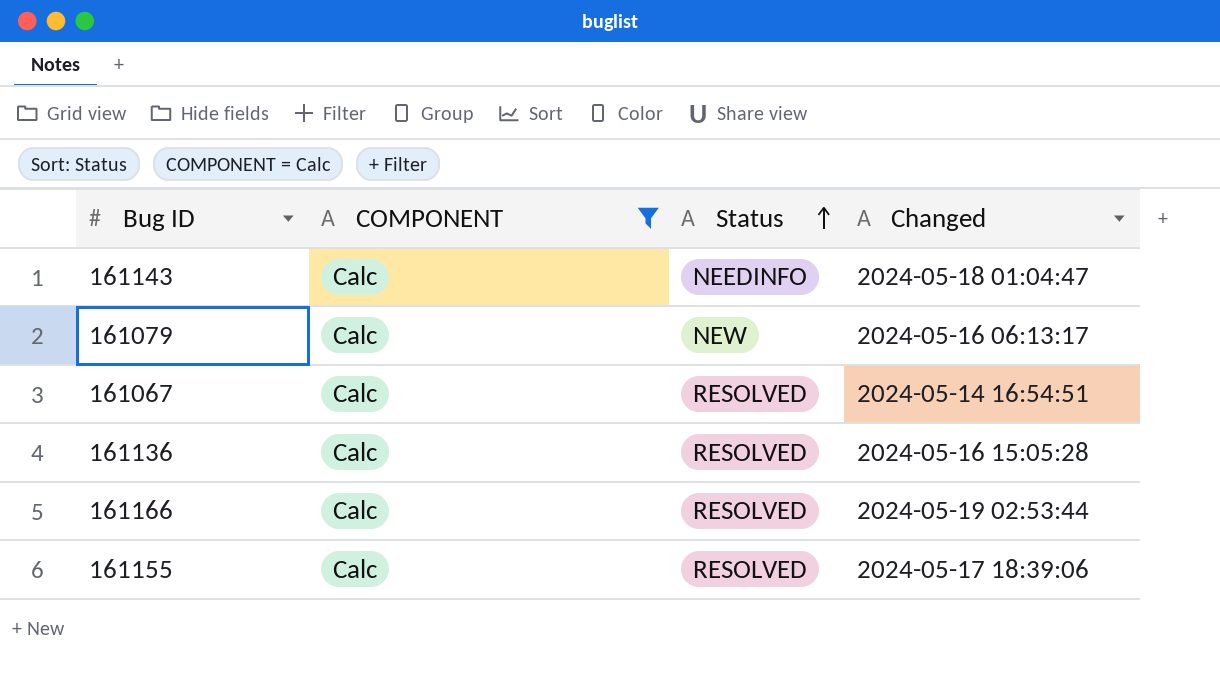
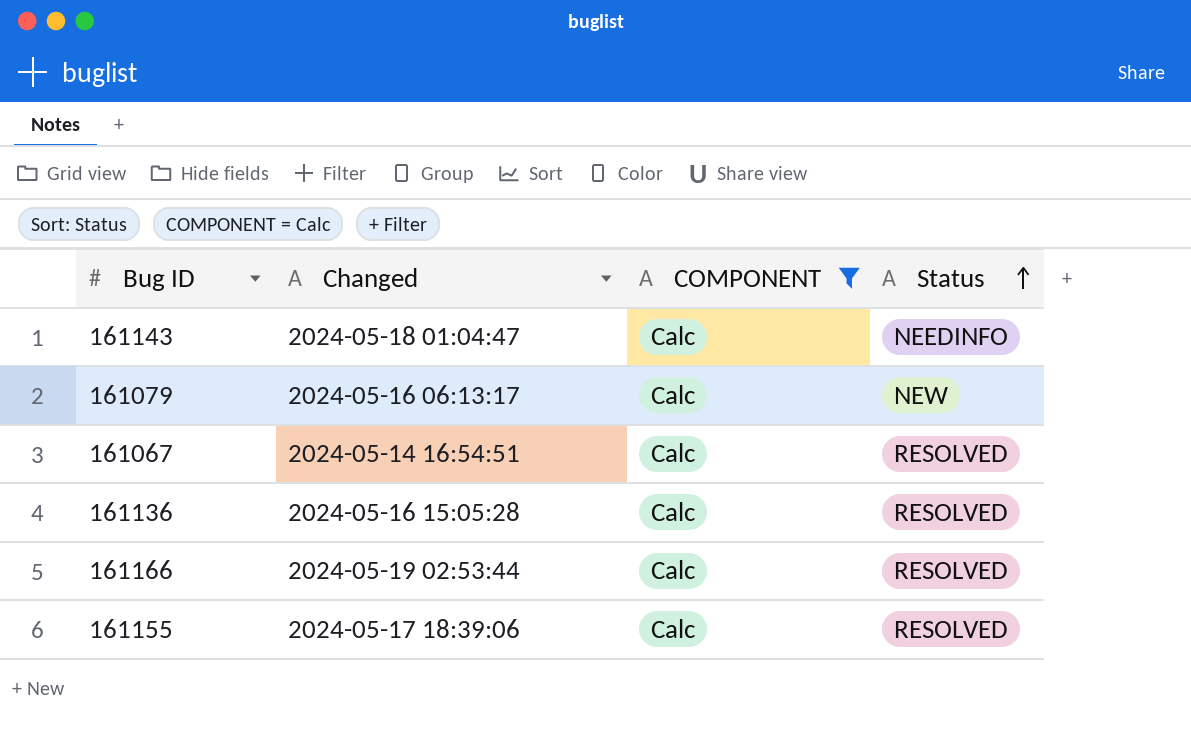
column Changed | position: 4 -> 2

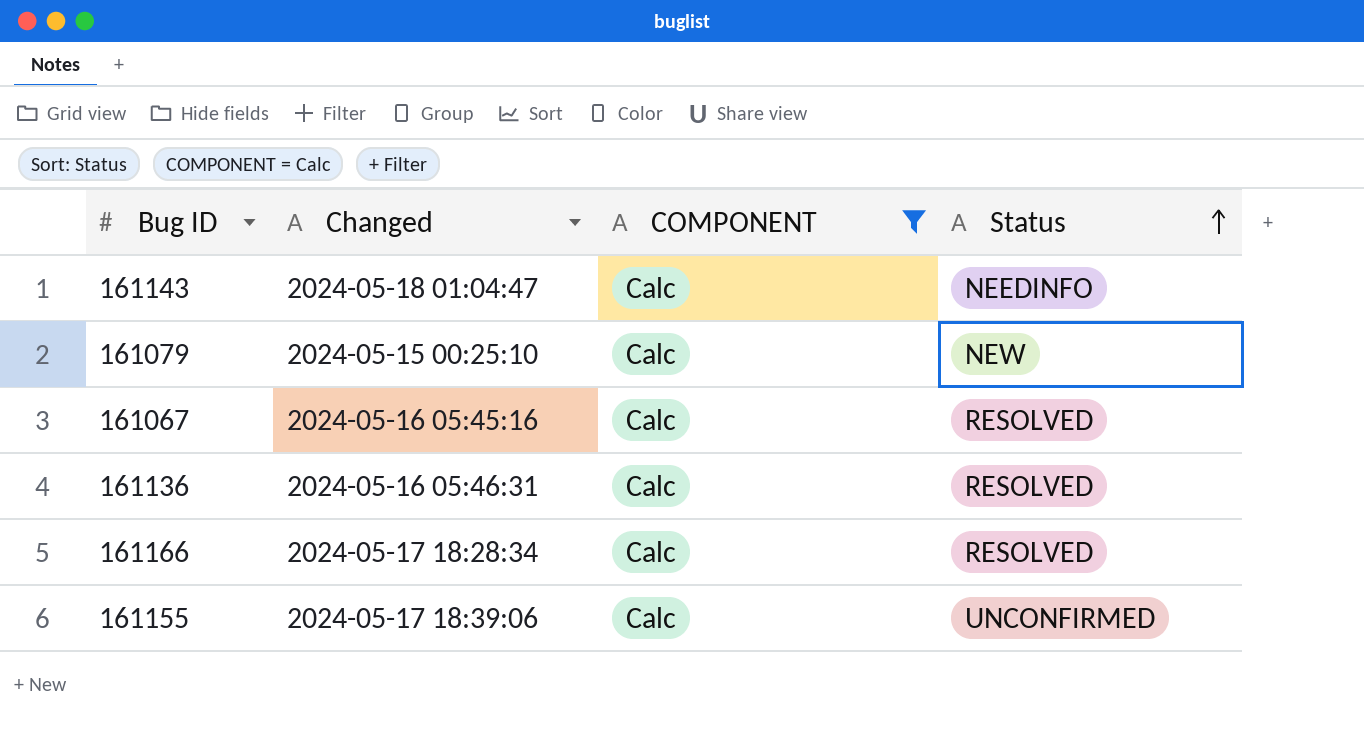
161079 | Changed: 2024-05-16 06:13:17 -> 2024-05-15 00:25:10
161067 | Changed: 2024-05-14 16:54:51 -> 2024-05-16 05:45:16
161136 | Changed: 2024-05-16 15:05:28 -> 2024-05-16 05:46:31
161166 | Changed: 2024-05-19 02:53:44 -> 2024-05-17 18:28:34
161155 | Status: RESOLVED -> UNCONFIRMED

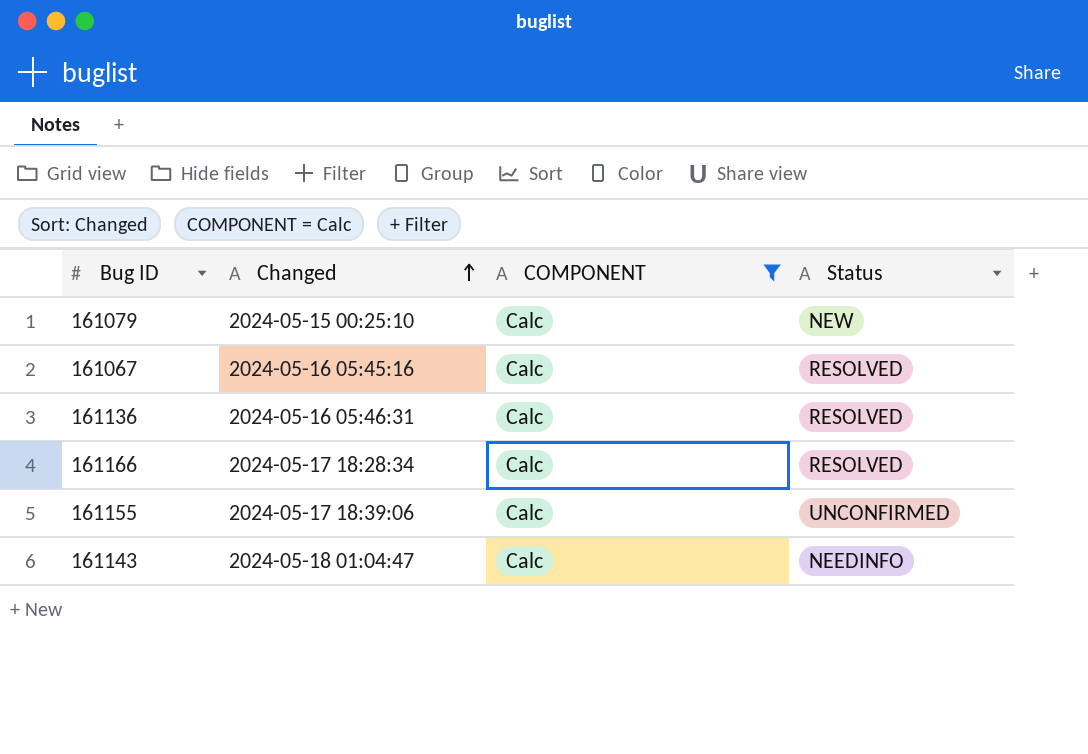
row order: Status ascending -> Changed ascending

